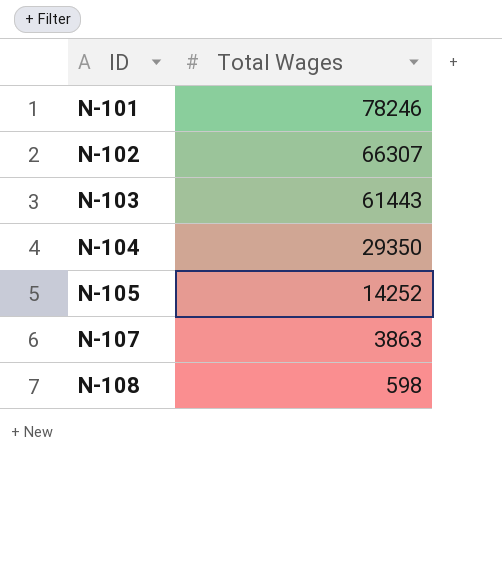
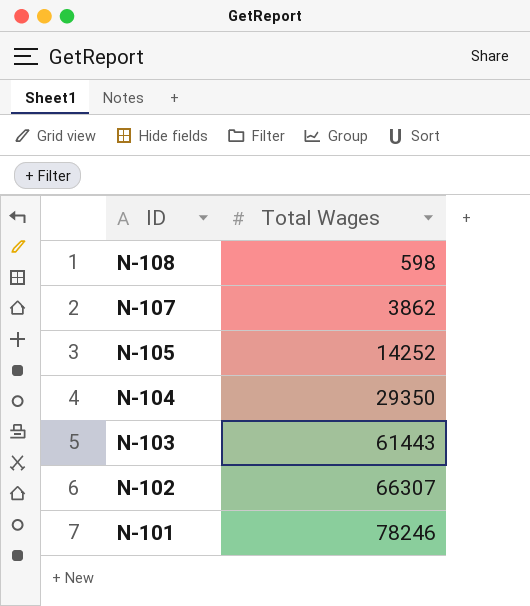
row order: ID ascending -> ID descending
N-107 | Total Wages: 3863 -> 3862

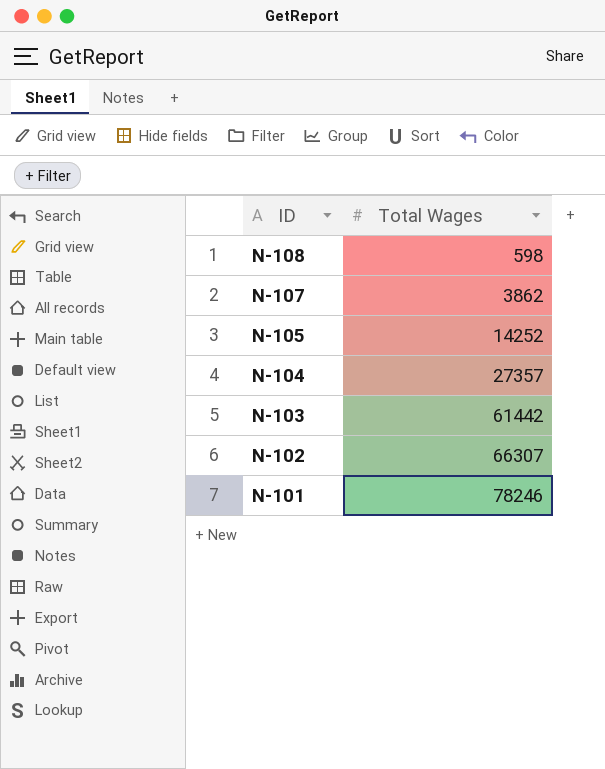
N-104 | Total Wages: 29350 -> 27357
N-103 | Total Wages: 61443 -> 61442

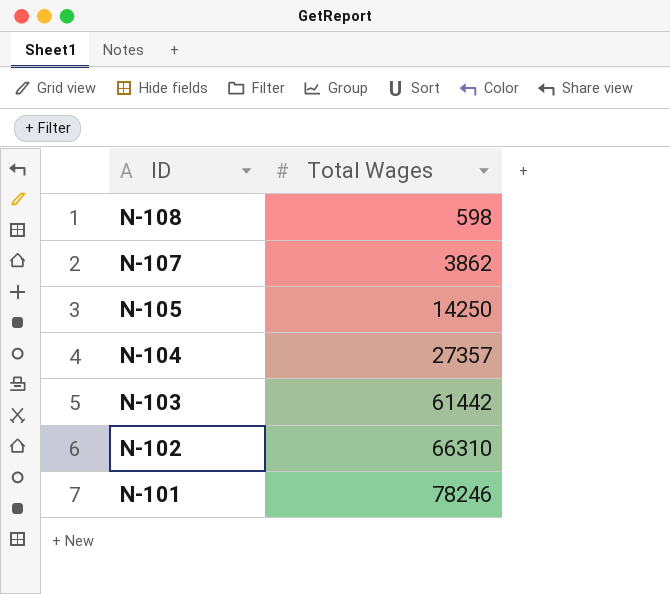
N-105 | Total Wages: 14252 -> 14250
N-102 | Total Wages: 66307 -> 66310

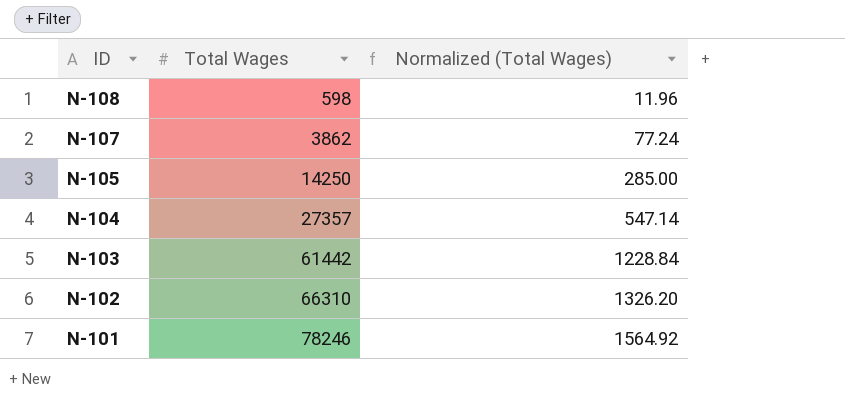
column Normalized (Total Wages) | formula: none -> [Total Wages] * 0.02

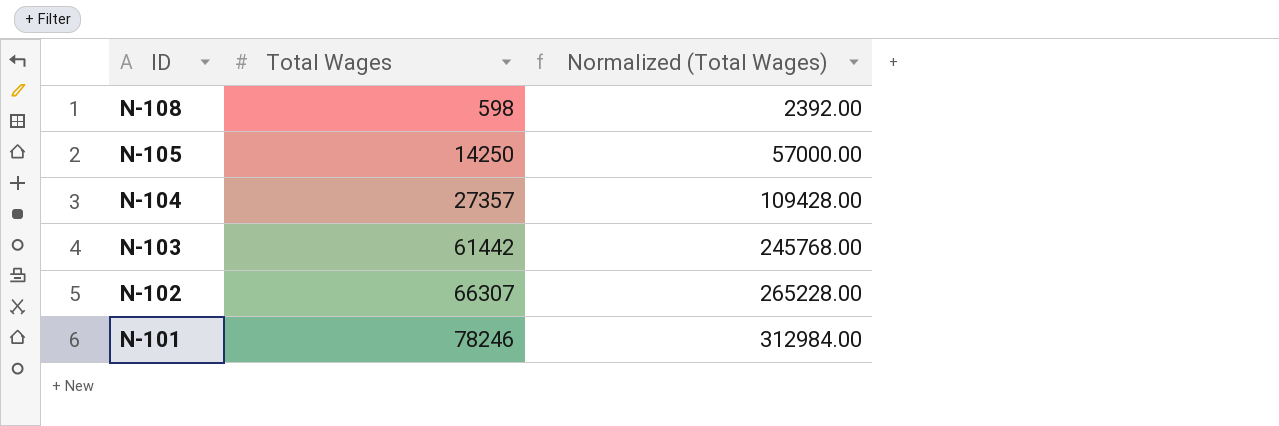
column Normalized (Total Wages) | formula: [Total Wages] * 0.02 -> [Total Wages] * 4
row N-107: 3862 | 77.24 -> none
N-102 | Total Wages: 66310 -> 66307

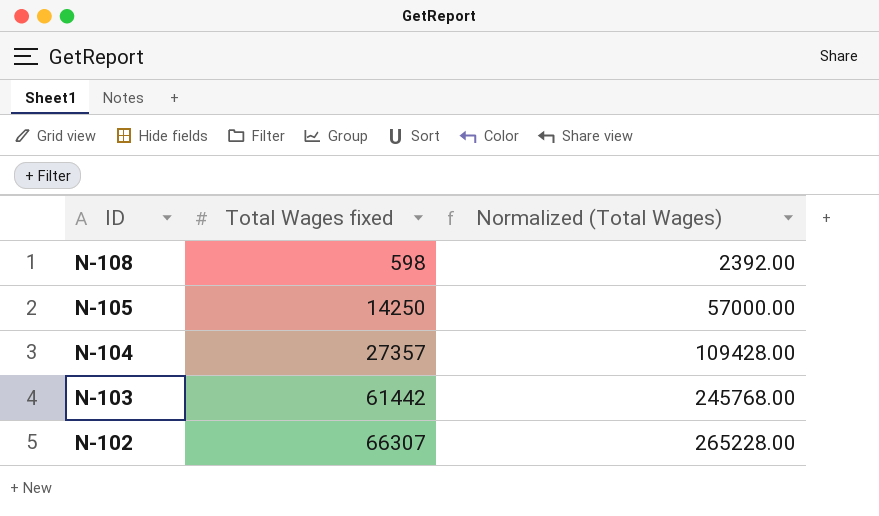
column name: Total Wages -> Total Wages fixed
row N-101: 78246 | 312984.00 -> none

